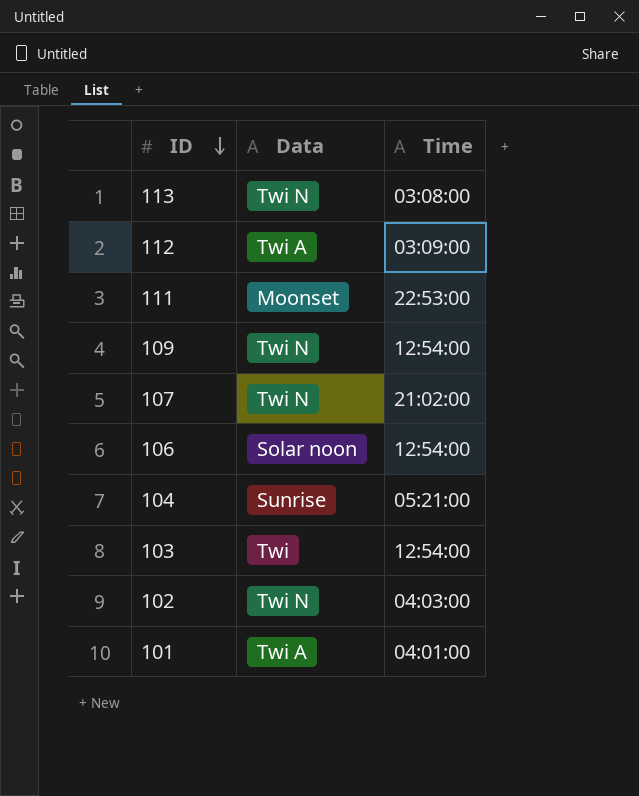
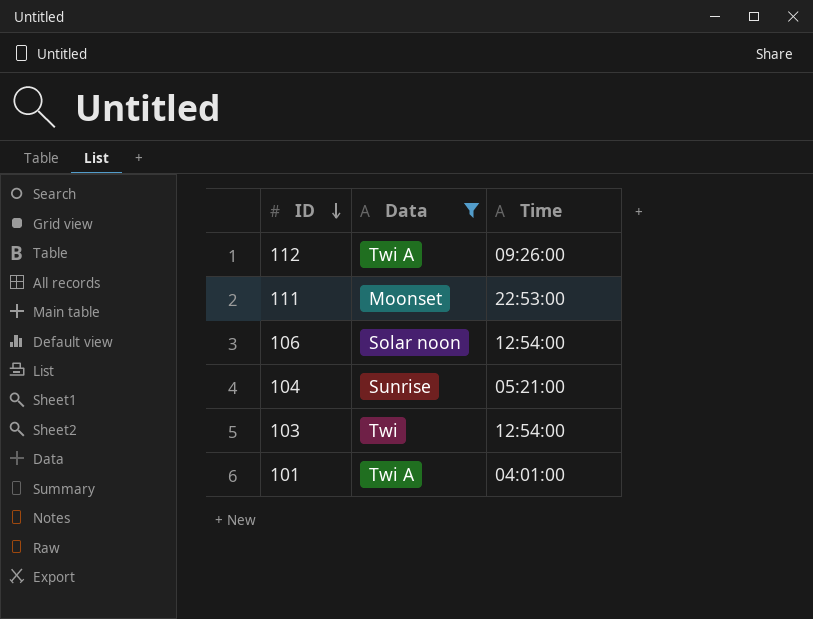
filter: none -> Data != Twi N
112 | Time: 03:09:00 -> 09:26:00

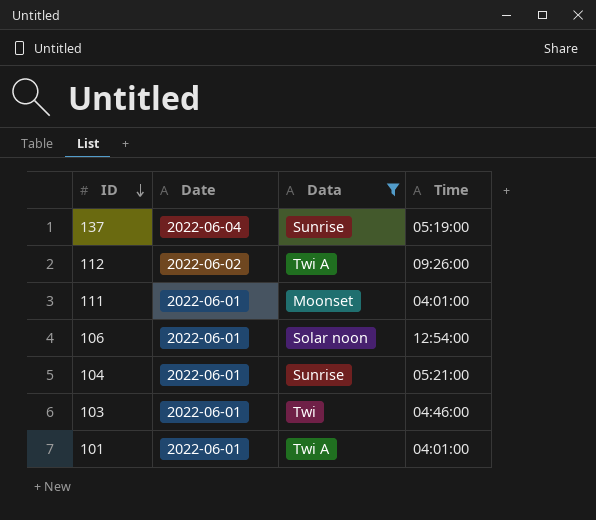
column Date | position: none -> 2
row 137: none -> 2022-06-04 | Sunrise | 05:19:00
111 | Time: 22:53:00 -> 04:01:00
103 | Time: 12:54:00 -> 04:46:00

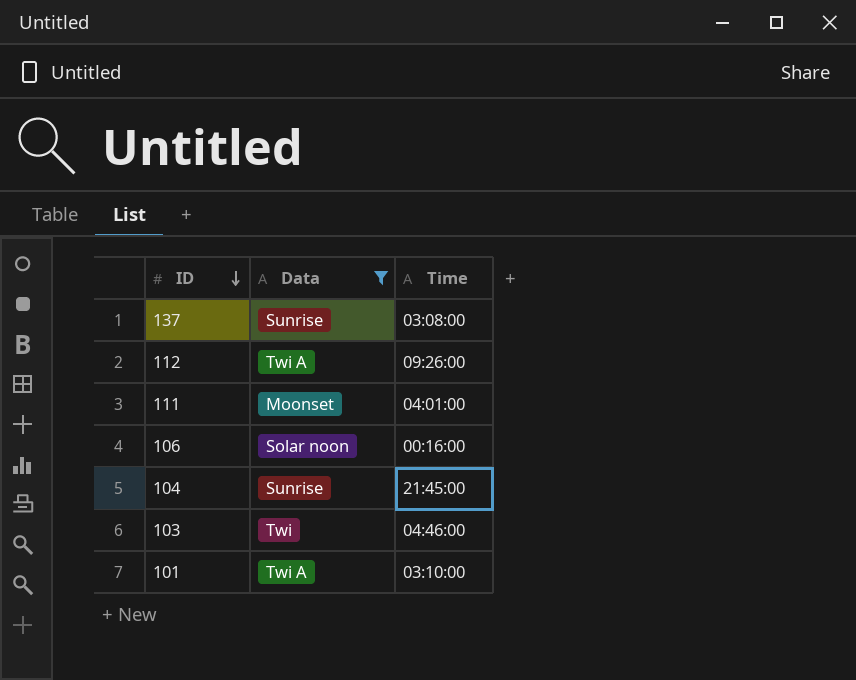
column Date | position: 2 -> none
137 | Time: 05:19:00 -> 03:08:00
106 | Time: 12:54:00 -> 00:16:00
104 | Time: 05:21:00 -> 21:45:00
101 | Time: 04:01:00 -> 03:10:00

